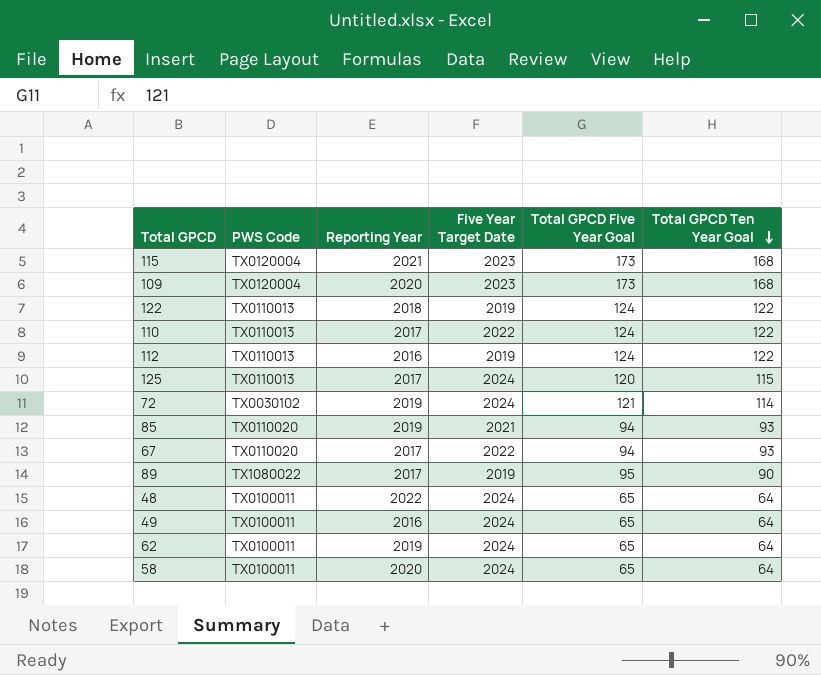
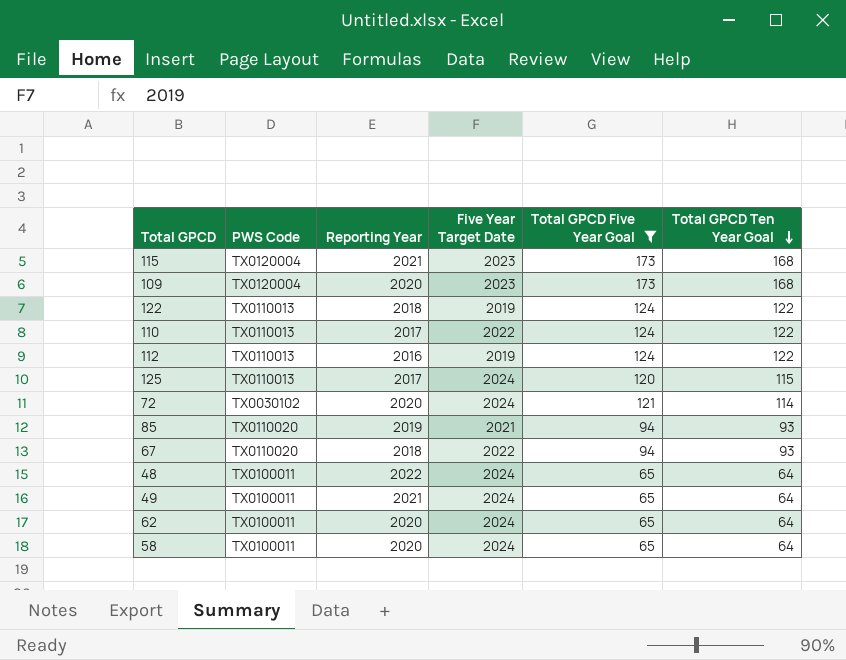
filter: none -> Total GPCD Five Year Goal != 95
72 | Reporting Year: 2019 -> 2020
67 | Reporting Year: 2017 -> 2018
49 | Reporting Year: 2016 -> 2021
62 | Reporting Year: 2019 -> 2020

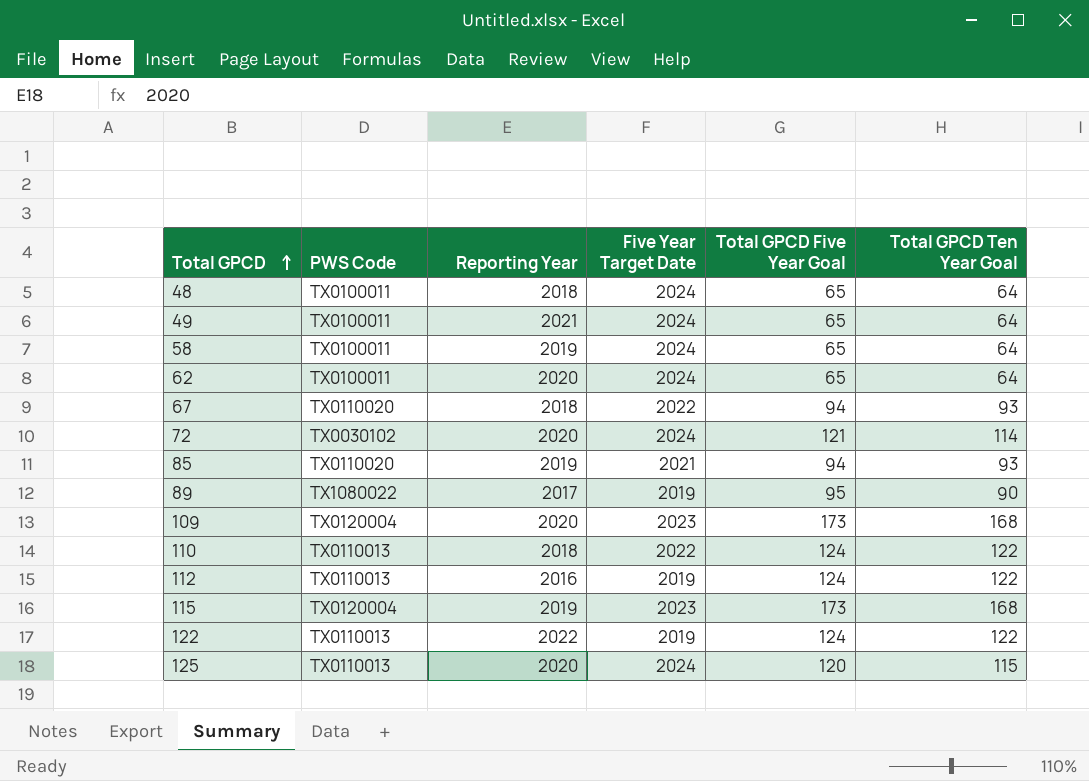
filter: Total GPCD Five Year Goal != 95 -> none
row order: Total GPCD Ten Year Goal descending -> Total GPCD ascending
48 | Reporting Year: 2022 -> 2018
58 | Reporting Year: 2020 -> 2019
110 | Reporting Year: 2017 -> 2018
115 | Reporting Year: 2021 -> 2019
122 | Reporting Year: 2018 -> 2022
125 | Reporting Year: 2017 -> 2020

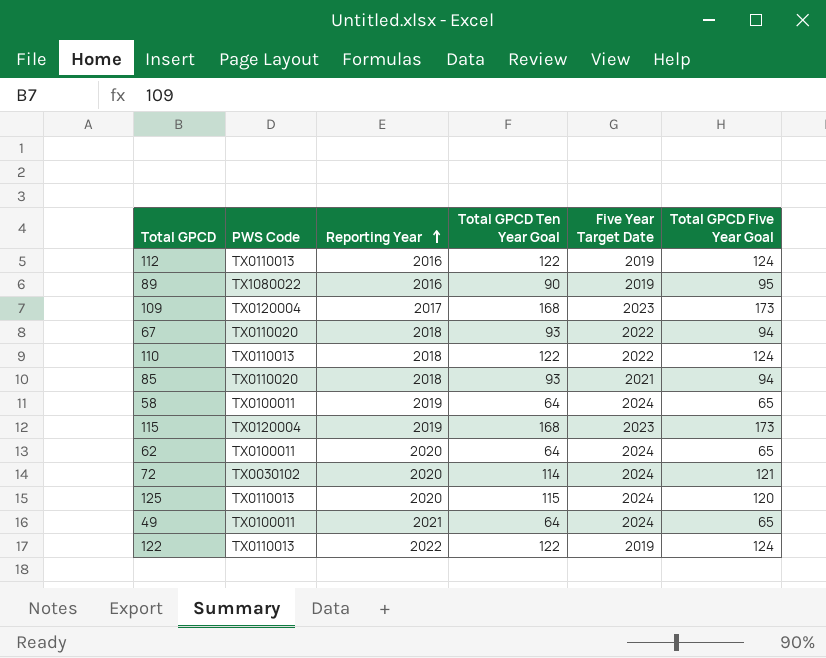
row order: Total GPCD ascending -> Reporting Year ascending
column Total GPCD Ten Year Goal | position: 6 -> 4
row 48: TX0100011 | 2018 | 2024 | 65 | 64 -> none
89 | Reporting Year: 2017 -> 2016
109 | Reporting Year: 2020 -> 2017
85 | Reporting Year: 2019 -> 2018

